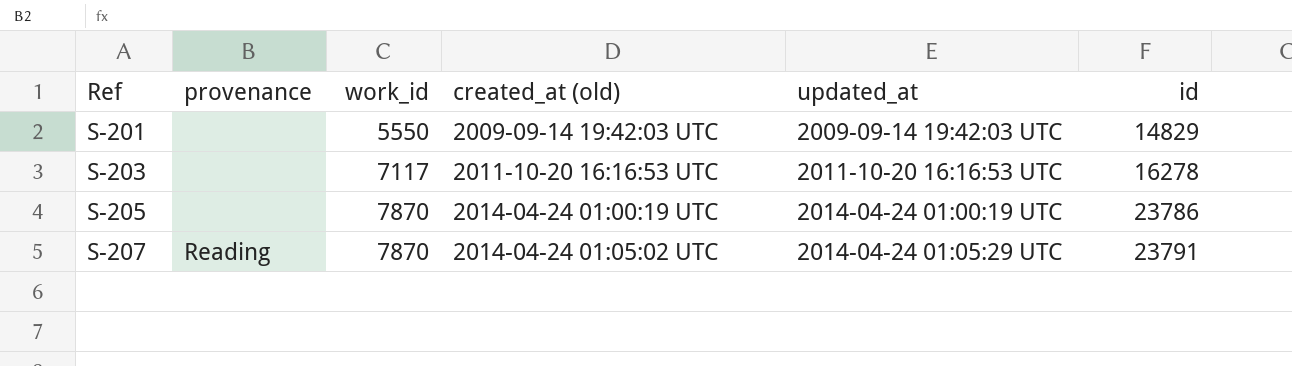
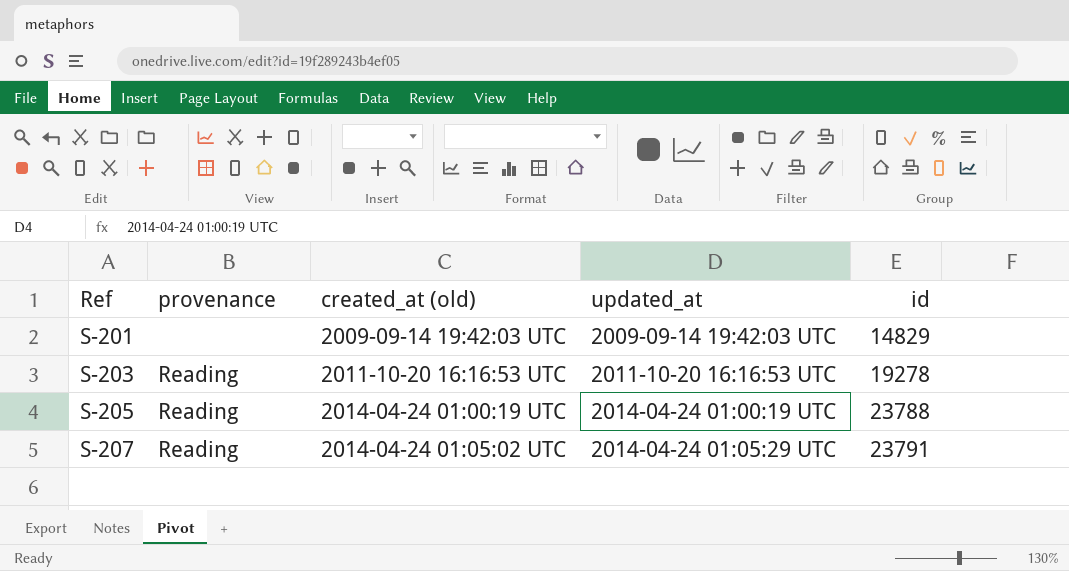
column work_id | position: 3 -> none
S-203 | provenance: none -> Reading
S-203 | id: 16278 -> 19278
S-205 | provenance: none -> Reading
S-205 | id: 23786 -> 23788

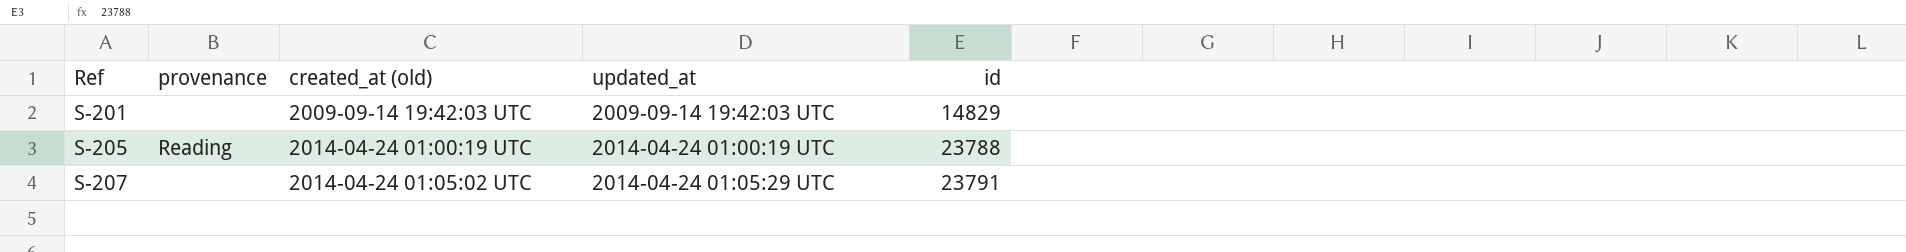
row S-203: Reading | 2011-10-20 16:16:53 UTC | 2011-10-20 16:16:53 UTC | 19278 -> none
S-207 | provenance: Reading -> none

